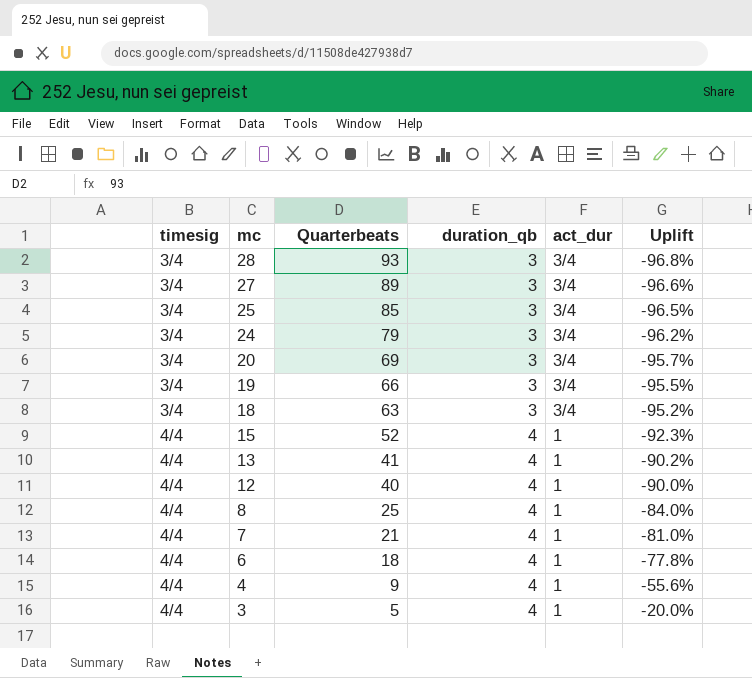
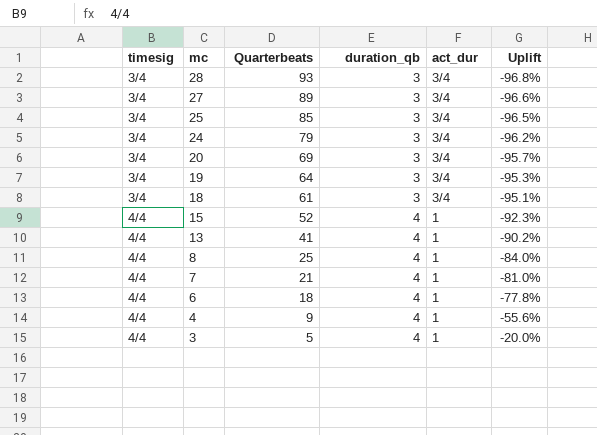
row 12: 4/4 | 40 | 4 | 1 | -90.0% -> none
19 | Quarterbeats: 66 -> 64
19 | Uplift: -95.5% -> -95.3%
18 | Quarterbeats: 63 -> 61
18 | Uplift: -95.2% -> -95.1%

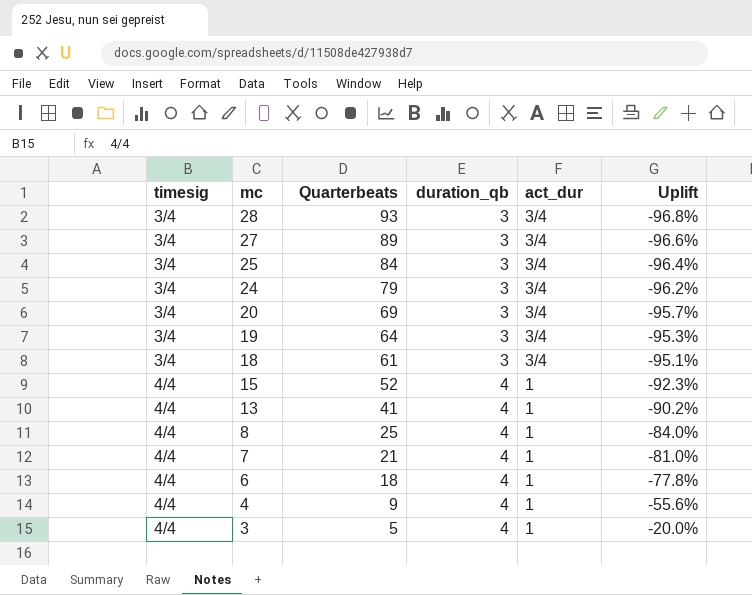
25 | Quarterbeats: 85 -> 84
25 | Uplift: -96.5% -> -96.4%

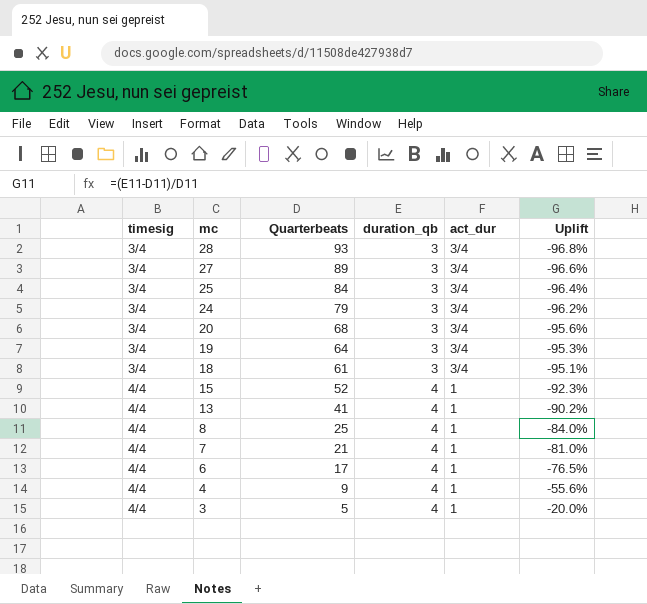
20 | Quarterbeats: 69 -> 68
20 | Uplift: -95.7% -> -95.6%
6 | Quarterbeats: 18 -> 17
6 | Uplift: -77.8% -> -76.5%

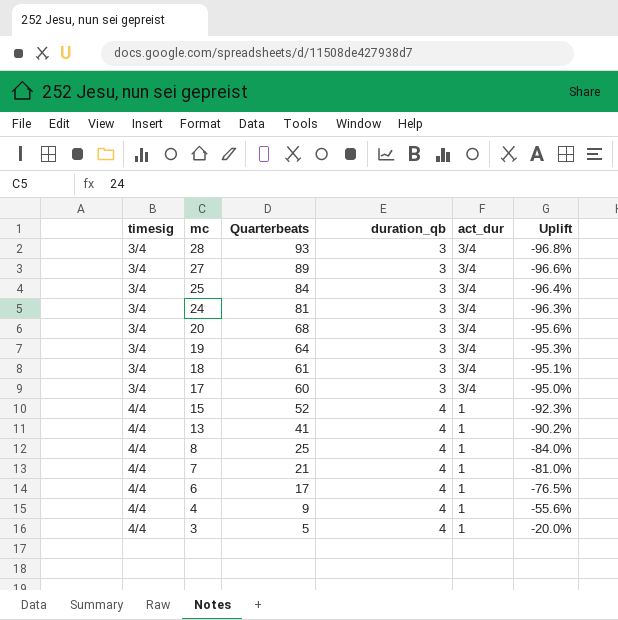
24 | Quarterbeats: 79 -> 81
24 | Uplift: -96.2% -> -96.3%
row 17: none -> 3/4 | 60 | 3 | 3/4 | -95.0%

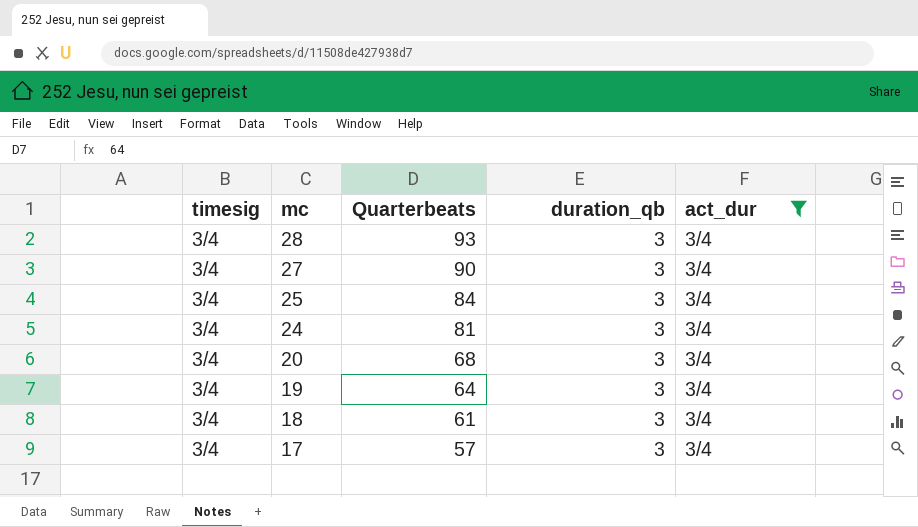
filter: none -> act_dur = 3/4
column Uplift | formula: ([duration_qb] - [Quarterbeats]) / [Quarterbeats] -> none
27 | Quarterbeats: 89 -> 90
17 | Quarterbeats: 60 -> 57

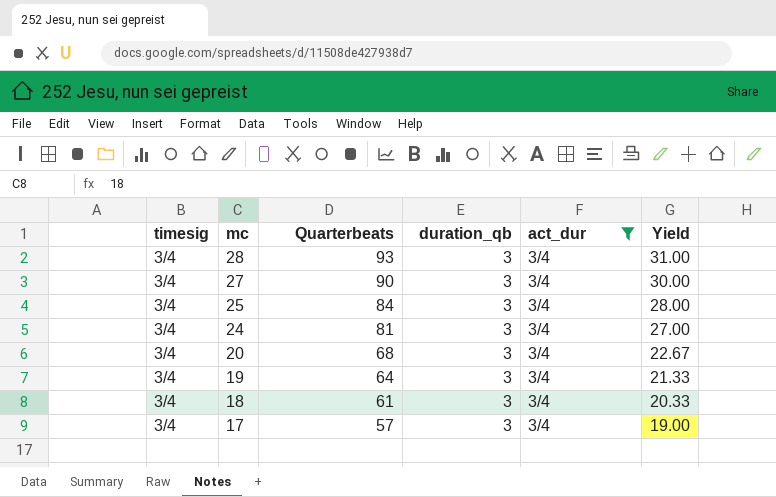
column Yield | formula: none -> [Quarterbeats] / [duration_qb]

